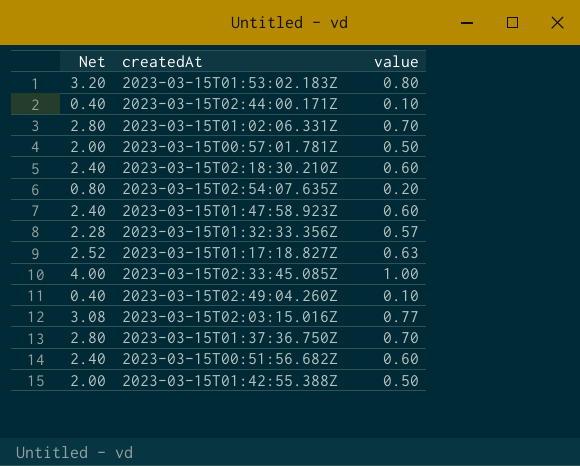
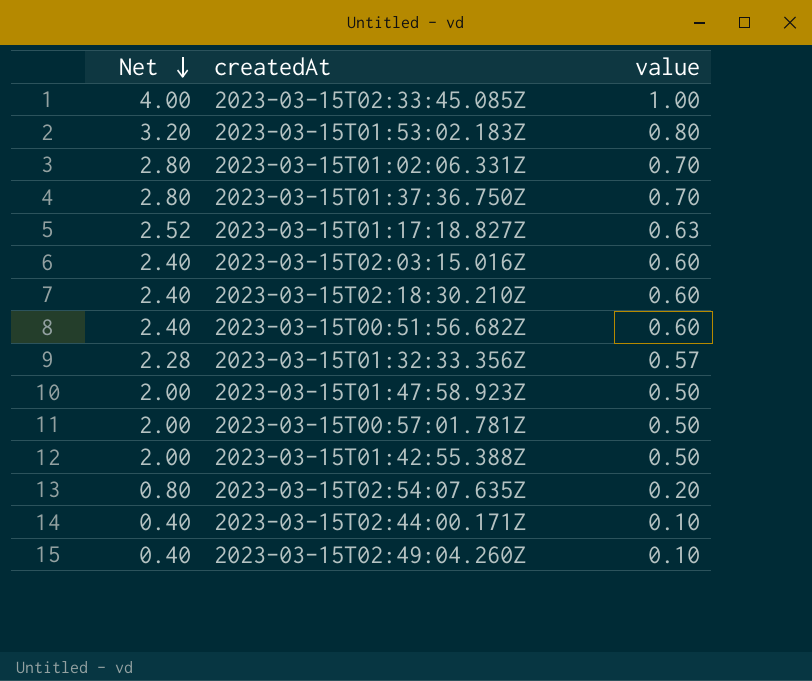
row order: none -> Net descending
2023-03-15T02:03:15.016Z | Net: 3.08 -> 2.40
2023-03-15T02:03:15.016Z | value: 0.77 -> 0.60
2023-03-15T01:47:58.923Z | Net: 2.40 -> 2.00
2023-03-15T01:47:58.923Z | value: 0.60 -> 0.50

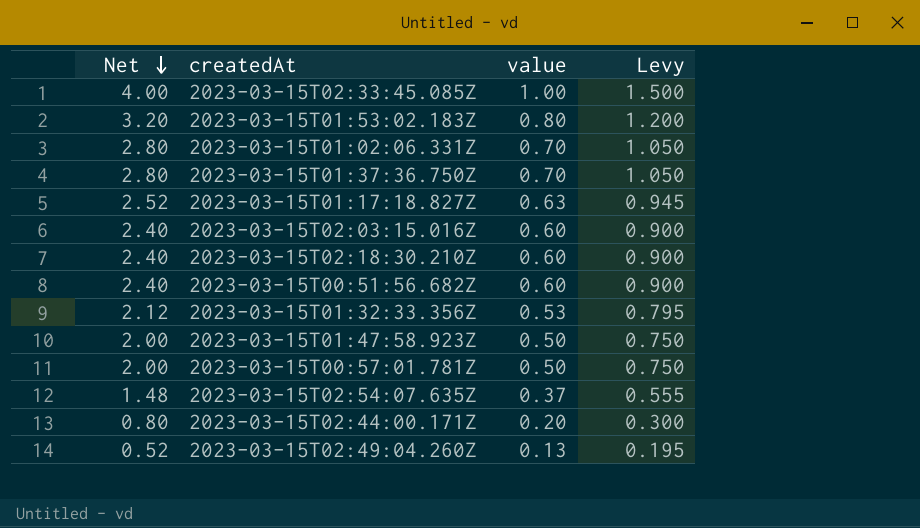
column Levy | formula: none -> [value] * 1.5
row 2023-03-15T01:42:55.388Z: 2.00 | 0.50 -> none
2023-03-15T01:32:33.356Z | Net: 2.28 -> 2.12
2023-03-15T01:32:33.356Z | value: 0.57 -> 0.53
2023-03-15T02:54:07.635Z | Net: 0.80 -> 1.48
2023-03-15T02:54:07.635Z | value: 0.20 -> 0.37
2023-03-15T02:44:00.171Z | Net: 0.40 -> 0.80
2023-03-15T02:44:00.171Z | value: 0.10 -> 0.20
2023-03-15T02:49:04.260Z | Net: 0.40 -> 0.52
2023-03-15T02:49:04.260Z | value: 0.10 -> 0.13

